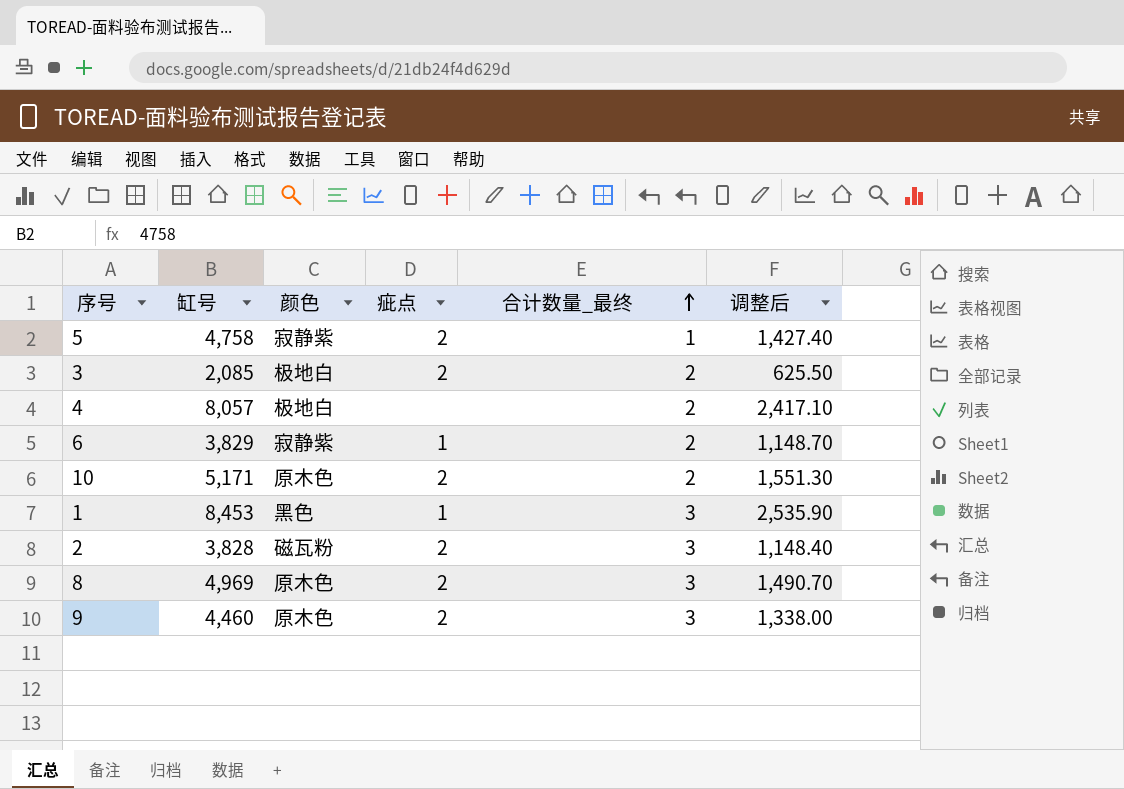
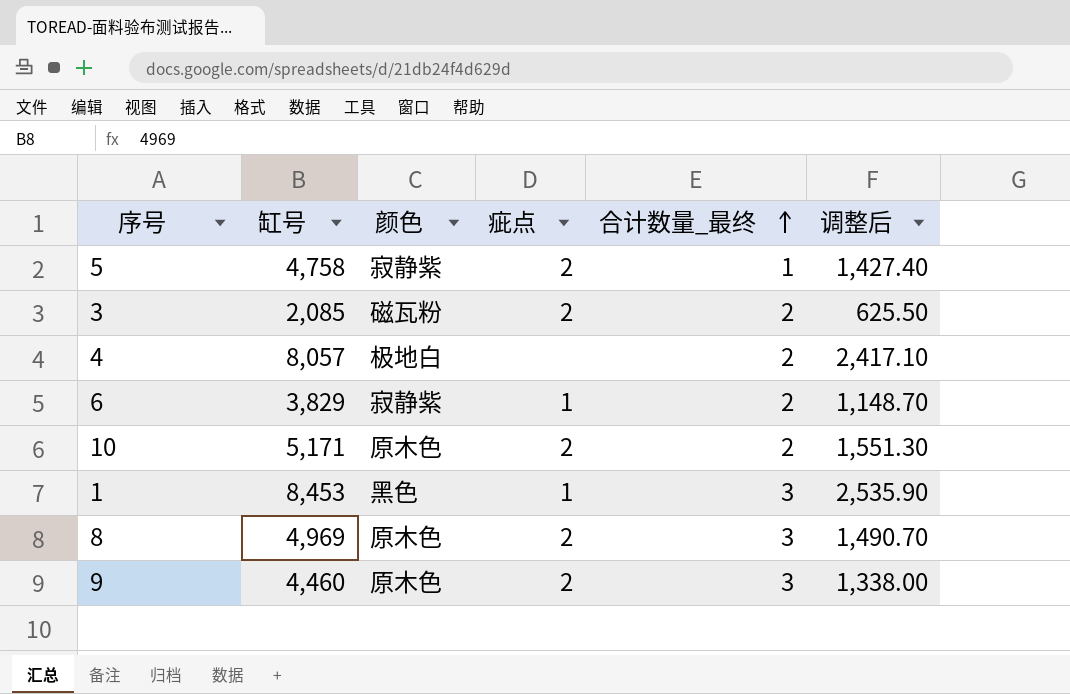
row 2: 3,828 | 磁瓦粉 | 2 | 3 | 1,148.40 -> none
3 | 颜色: 极地白 -> 磁瓦粉

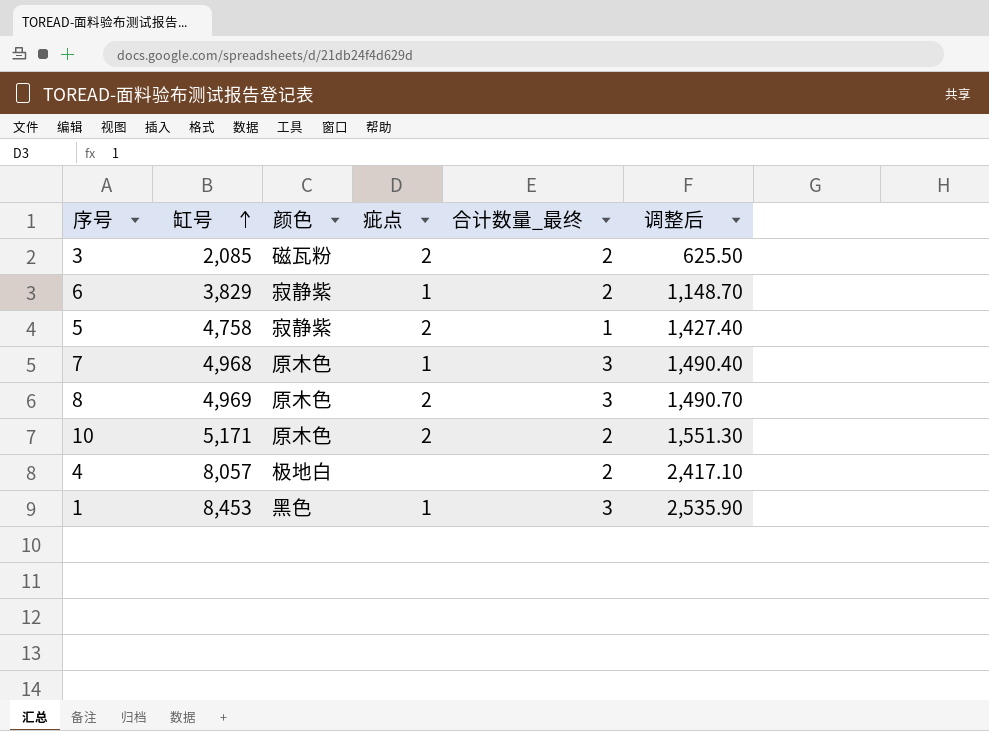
row order: 合计数量_最终 ascending -> 缸号 ascending
row 9: 4,460 | 原木色 | 2 | 3 | 1,338.00 -> none
row 7: none -> 4,968 | 原木色 | 1 | 3 | 1,490.40

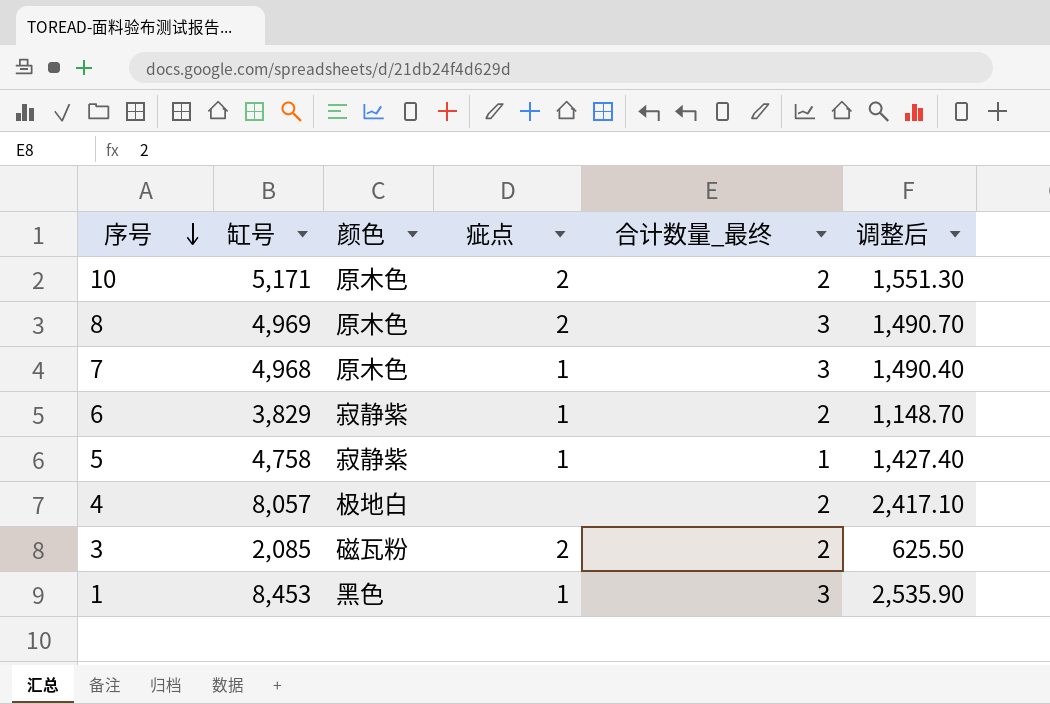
row order: 缸号 ascending -> 序号 descending
5 | 疵点: 2 -> 1

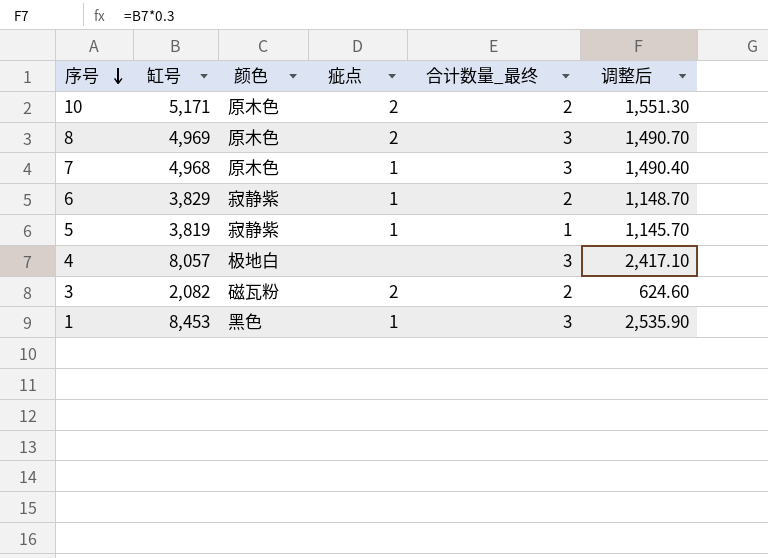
5 | 缸号: 4,758 -> 3,819
5 | 调整后: 1,427.40 -> 1,145.70
4 | 合计数量_最终: 2 -> 3
3 | 缸号: 2,085 -> 2,082
3 | 调整后: 625.50 -> 624.60

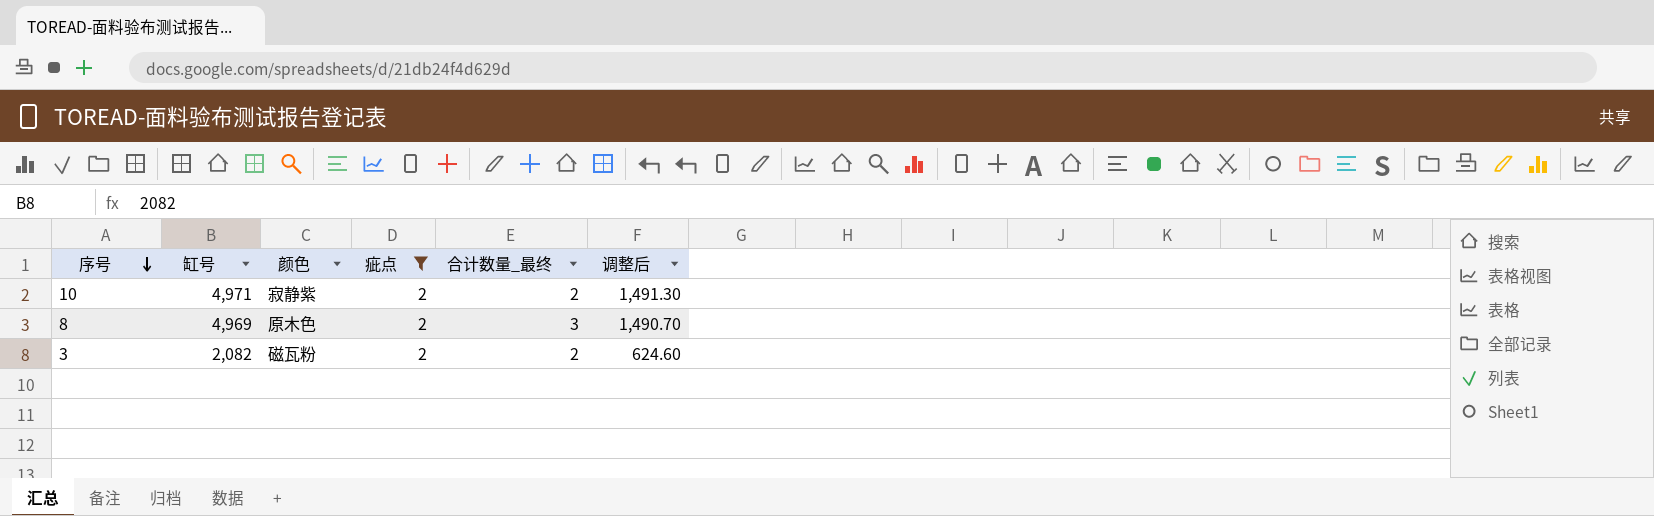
filter: none -> 疵点 = 2
10 | 缸号: 5,171 -> 4,971
10 | 颜色: 原木色 -> 寂静紫
10 | 调整后: 1,551.30 -> 1,491.30

